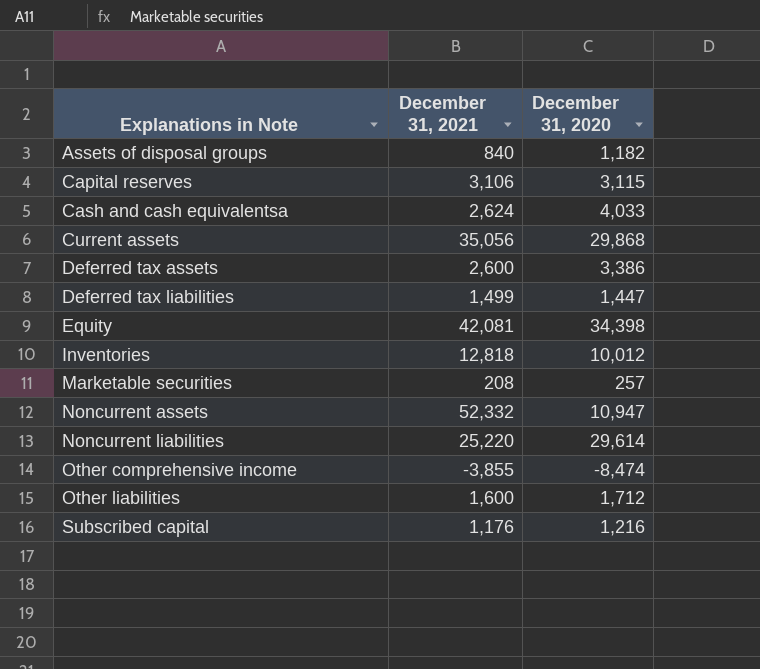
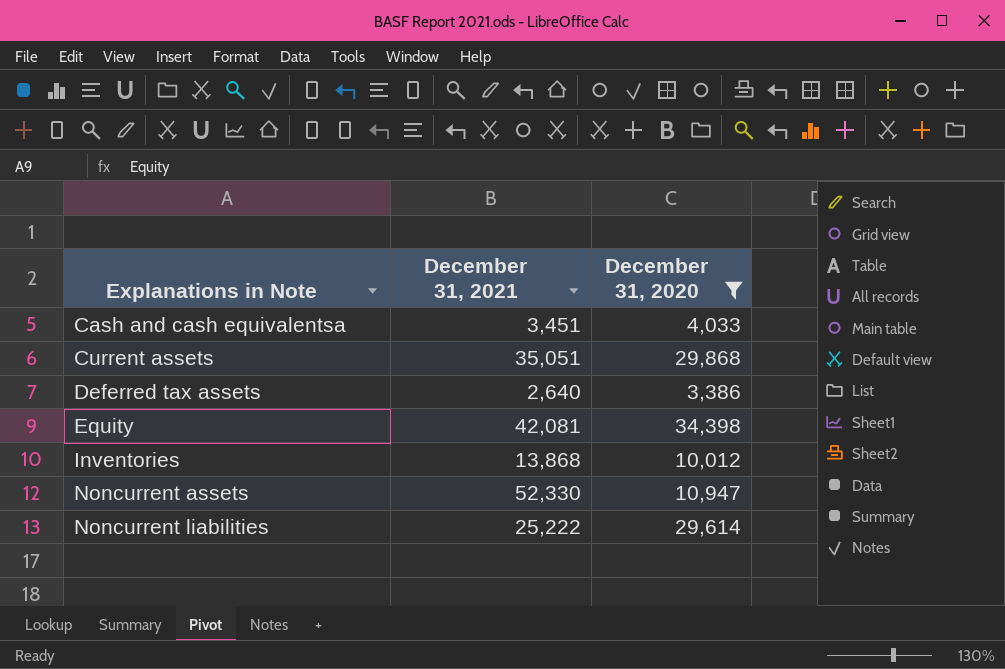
filter: none -> December 31, 2020 >= 3,386
Cash and cash equivalentsa | December 31, 2021: 2,624 -> 3,451
Current assets | December 31, 2021: 35,056 -> 35,051
Deferred tax assets | December 31, 2021: 2,600 -> 2,640
Inventories | December 31, 2021: 12,818 -> 13,868
Noncurrent assets | December 31, 2021: 52,332 -> 52,330
Noncurrent liabilities | December 31, 2021: 25,220 -> 25,222

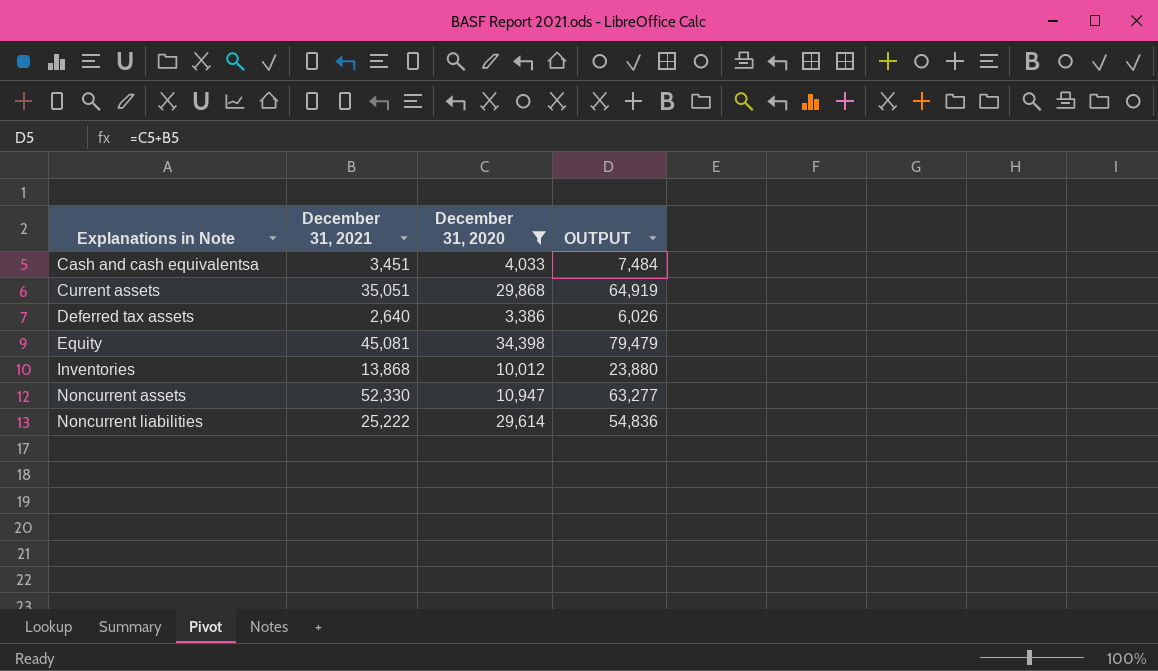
column OUTPUT | formula: none -> [December 31, 2021] + [December 31, 2020]
Equity | December 31, 2021: 42,081 -> 45,081

